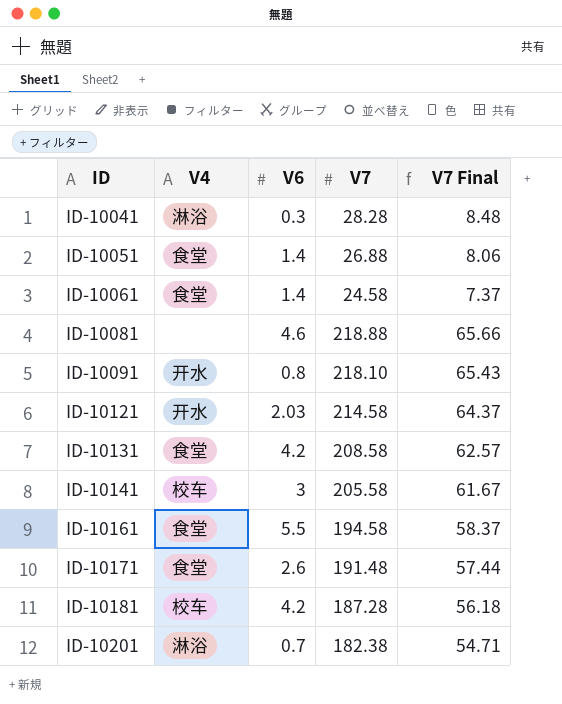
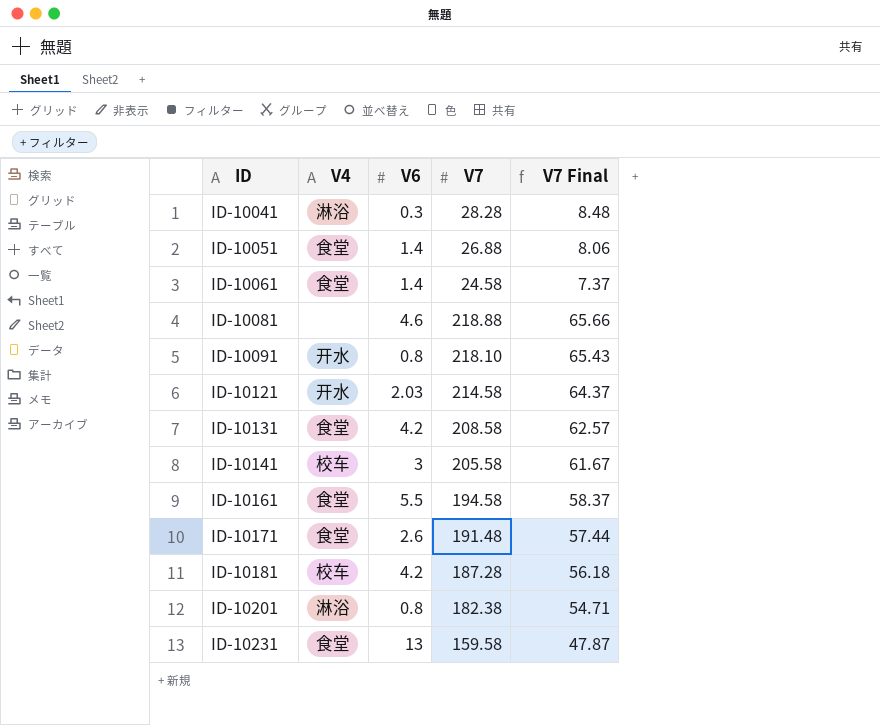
ID-10201 | V6: 0.7 -> 0.8
row ID-10231: none -> 食堂 | 13 | 159.58 | 47.87

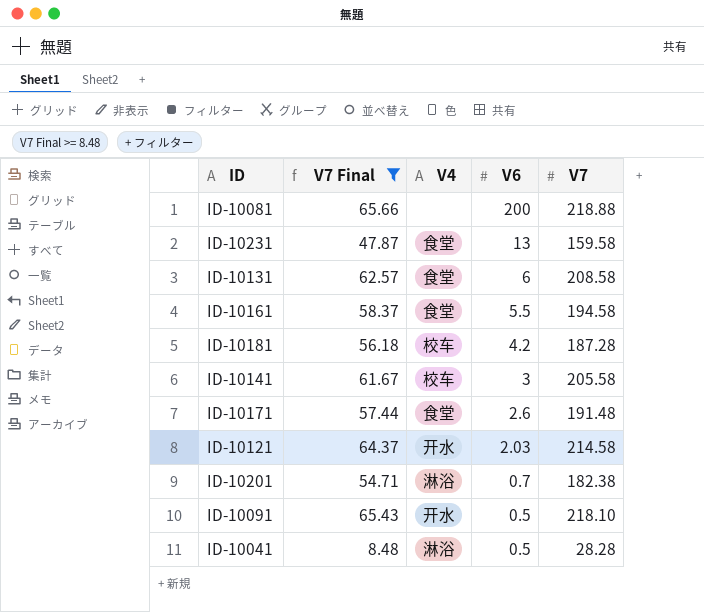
filter: none -> V7 Final >= 8.48
row order: ID ascending -> V6 descending
column V7 Final | position: 5 -> 2
ID-10081 | V6: 4.6 -> 200
ID-10131 | V6: 4.2 -> 6
ID-10201 | V6: 0.8 -> 0.7
ID-10091 | V6: 0.8 -> 0.5
ID-10041 | V6: 0.3 -> 0.5

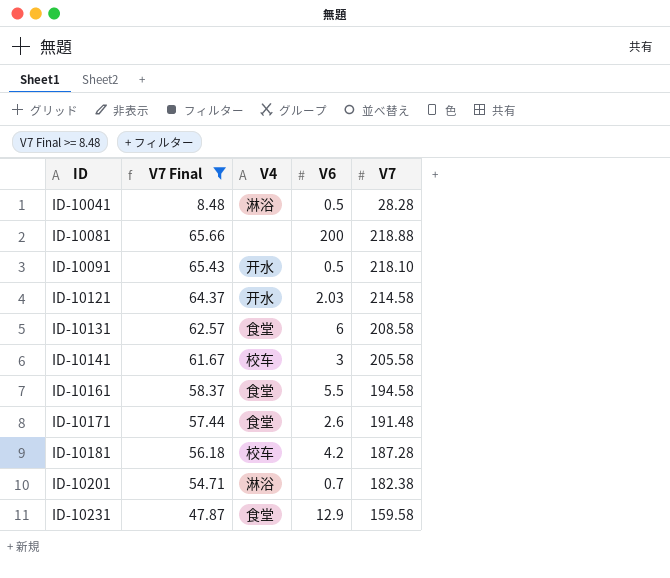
row order: V6 descending -> ID ascending
ID-10231 | V6: 13 -> 12.9

